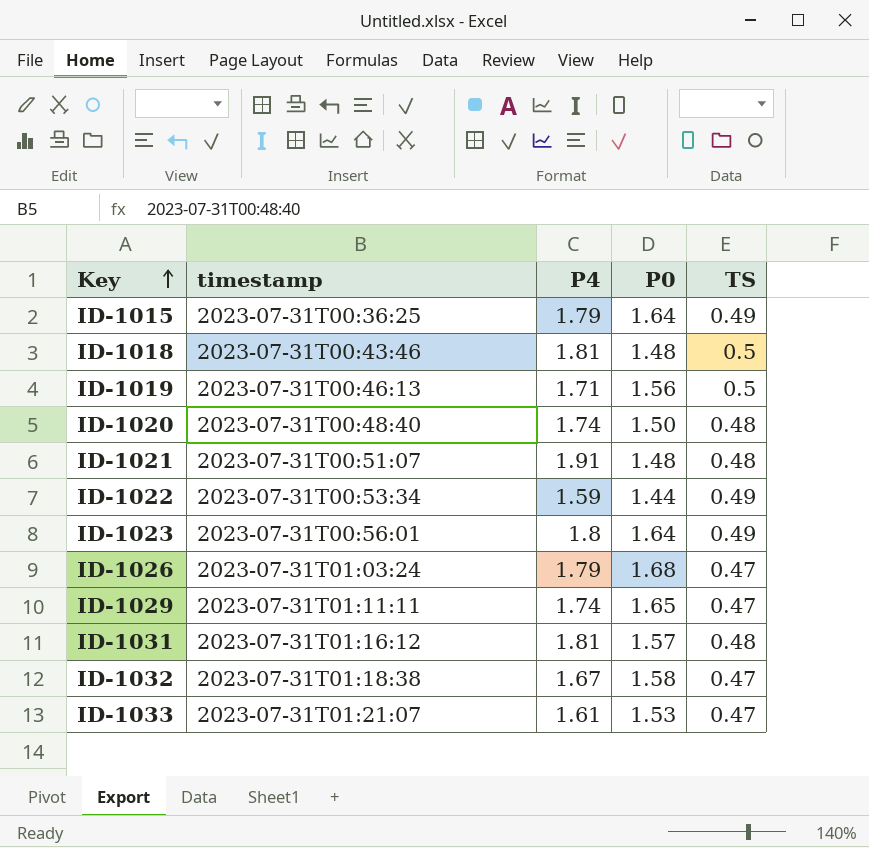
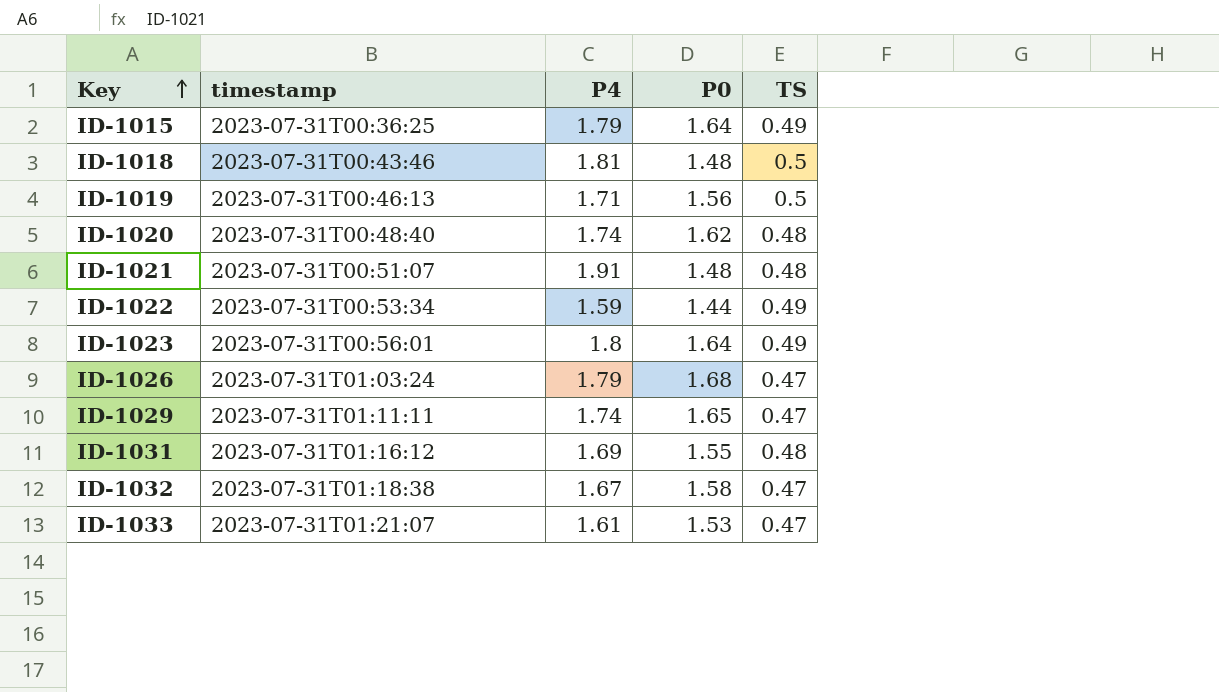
ID-1020 | P0: 1.50 -> 1.62
ID-1031 | P4: 1.81 -> 1.69
ID-1031 | P0: 1.57 -> 1.55

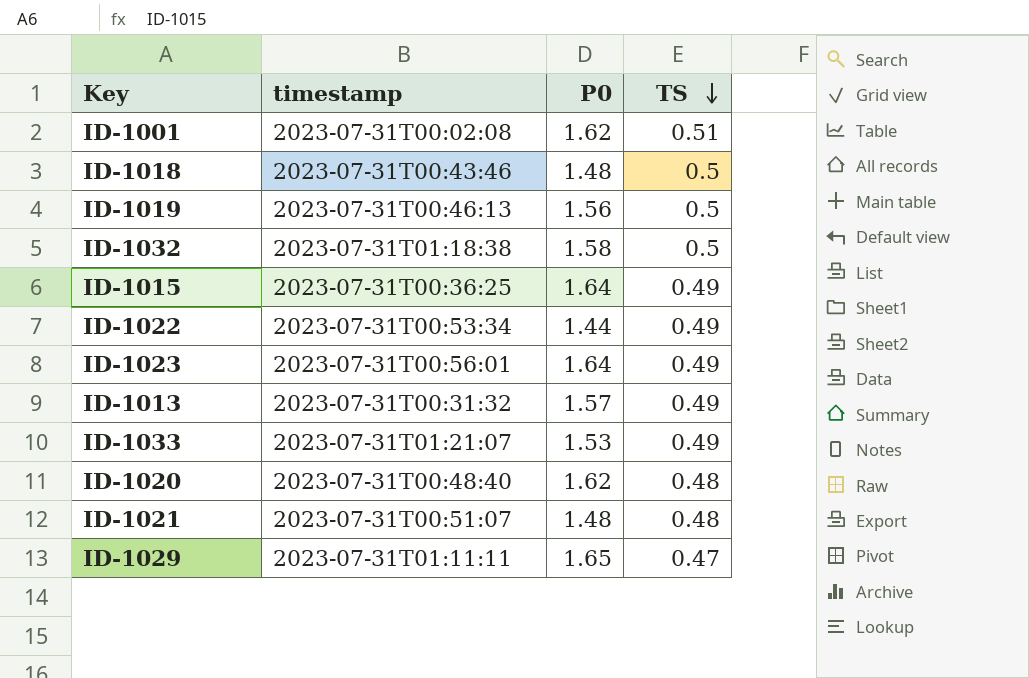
row order: Key ascending -> TS descending
column P4 | position: 3 -> none
row ID-1026: 2023-07-31T01:03:24 | 1.79 | 1.68 | 0.47 -> none
row ID-1031: 2023-07-31T01:16:12 | 1.69 | 1.55 | 0.48 -> none
row ID-1001: none -> 2023-07-31T00:02:08 | 1.62 | 0.51
ID-1032 | TS: 0.47 -> 0.5
row ID-1013: none -> 2023-07-31T00:31:32 | 1.57 | 0.49
ID-1033 | TS: 0.47 -> 0.49

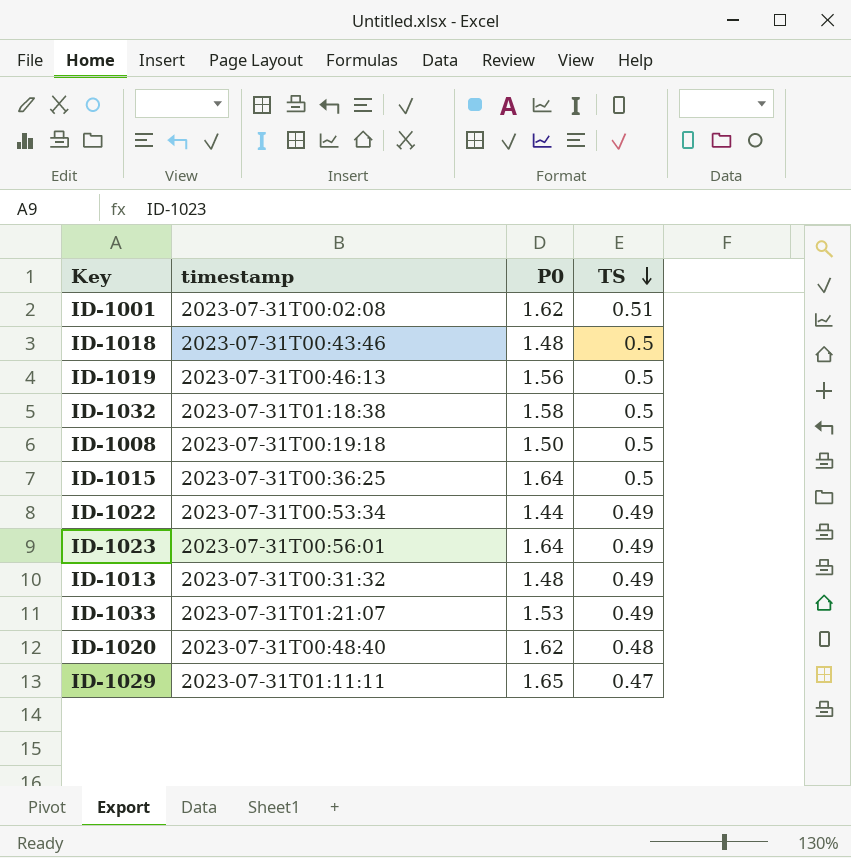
row ID-1021: 2023-07-31T00:51:07 | 1.48 | 0.48 -> none
row ID-1008: none -> 2023-07-31T00:19:18 | 1.50 | 0.5
ID-1015 | TS: 0.49 -> 0.5
ID-1013 | P0: 1.57 -> 1.48

